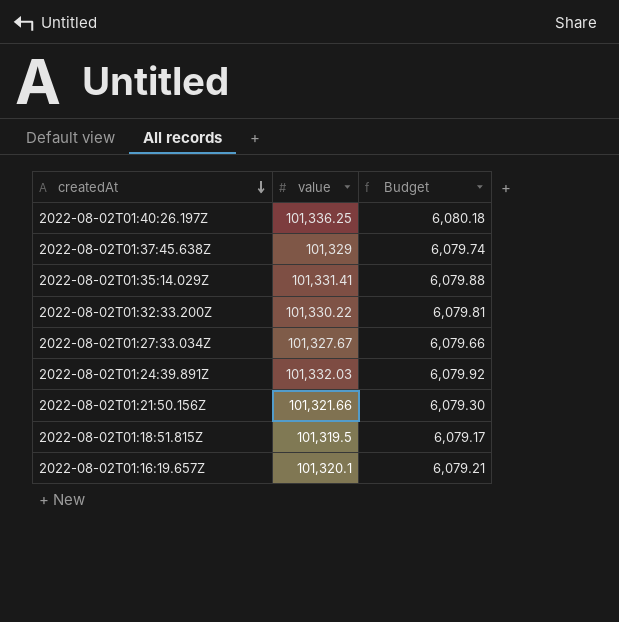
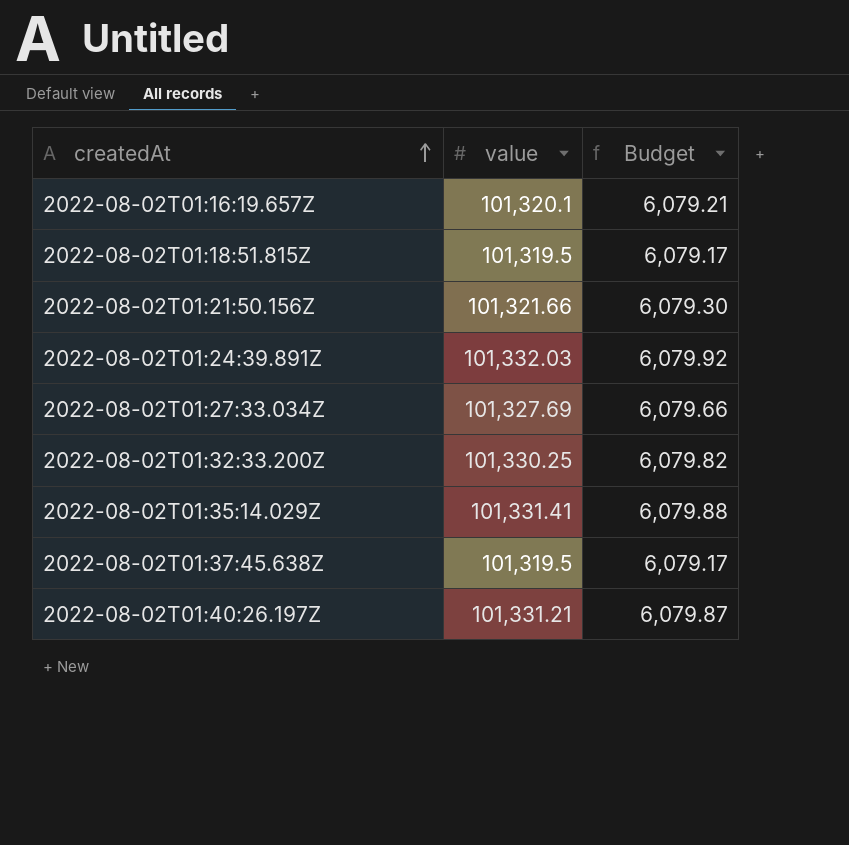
row order: createdAt descending -> createdAt ascending
2022-08-02T01:27:33.034Z | value: 101,327.67 -> 101,327.69
2022-08-02T01:32:33.200Z | value: 101,330.22 -> 101,330.25
2022-08-02T01:32:33.200Z | Budget: 6,079.81 -> 6,079.82
2022-08-02T01:37:45.638Z | value: 101,329 -> 101,319.5
2022-08-02T01:37:45.638Z | Budget: 6,079.74 -> 6,079.17
2022-08-02T01:40:26.197Z | value: 101,336.25 -> 101,331.21
2022-08-02T01:40:26.197Z | Budget: 6,080.18 -> 6,079.87

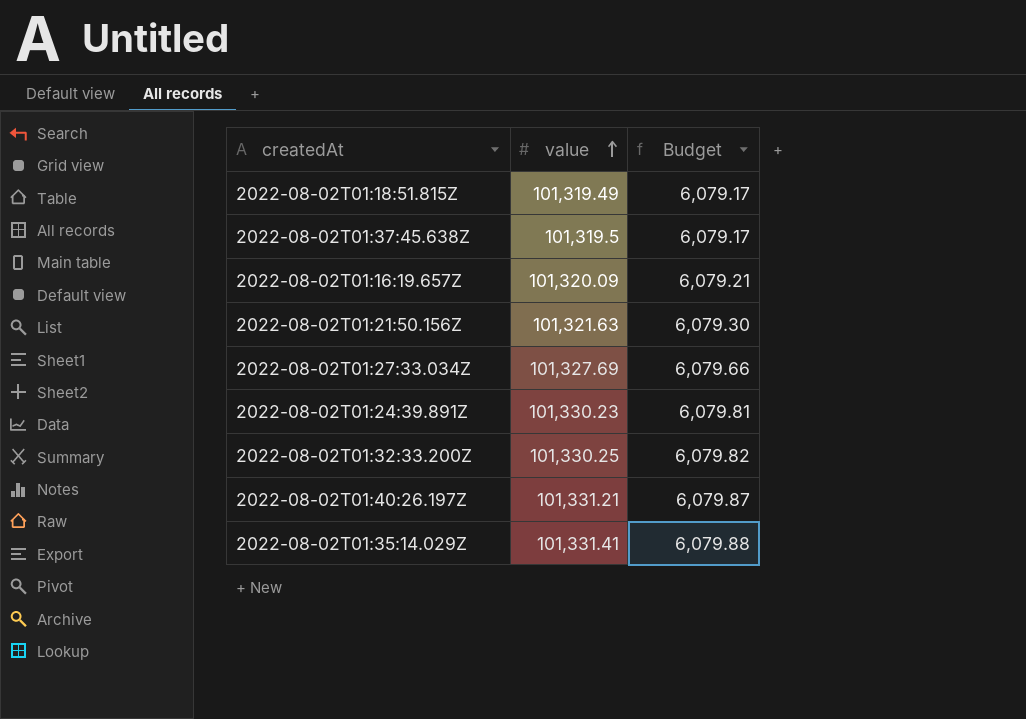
row order: createdAt ascending -> value ascending
2022-08-02T01:18:51.815Z | value: 101,319.5 -> 101,319.49
2022-08-02T01:16:19.657Z | value: 101,320.1 -> 101,320.09
2022-08-02T01:21:50.156Z | value: 101,321.66 -> 101,321.63
2022-08-02T01:24:39.891Z | value: 101,332.03 -> 101,330.23
2022-08-02T01:24:39.891Z | Budget: 6,079.92 -> 6,079.81

